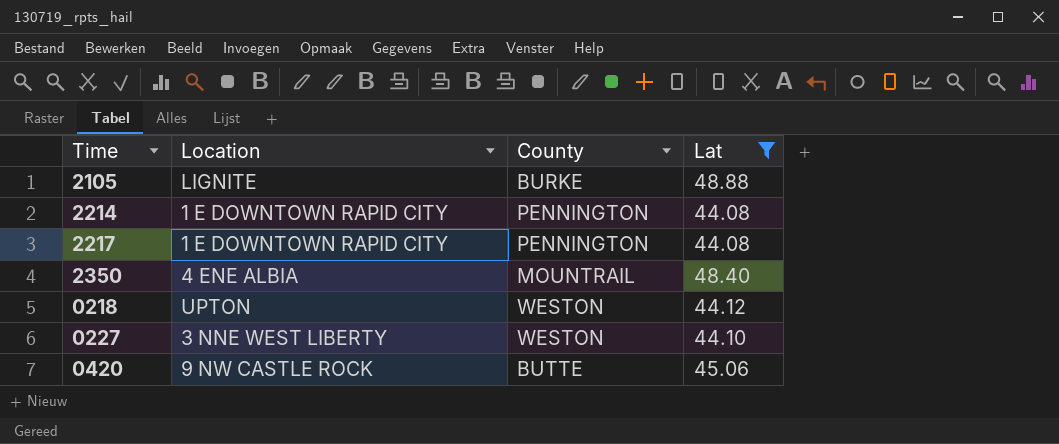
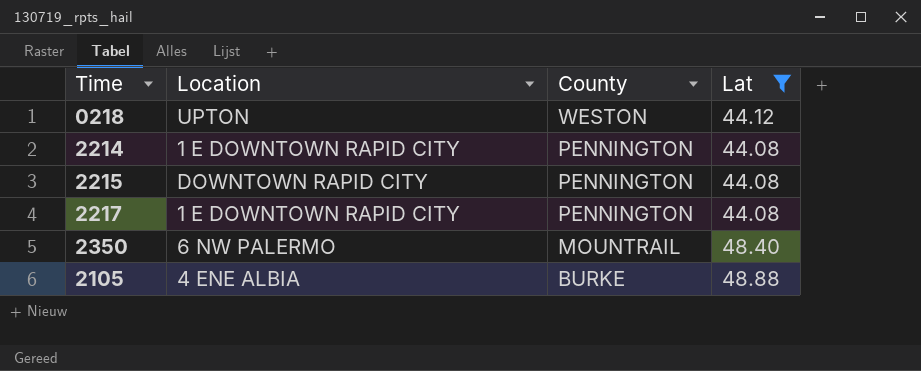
row order: none -> County descending
row 0227: 3 NNE WEST LIBERTY | WESTON | 44.10 -> none
row 0420: 9 NW CASTLE ROCK | BUTTE | 45.06 -> none
row 2215: none -> DOWNTOWN RAPID CITY | PENNINGTON | 44.08
2350 | Location: 4 ENE ALBIA -> 6 NW PALERMO
2105 | Location: LIGNITE -> 4 ENE ALBIA

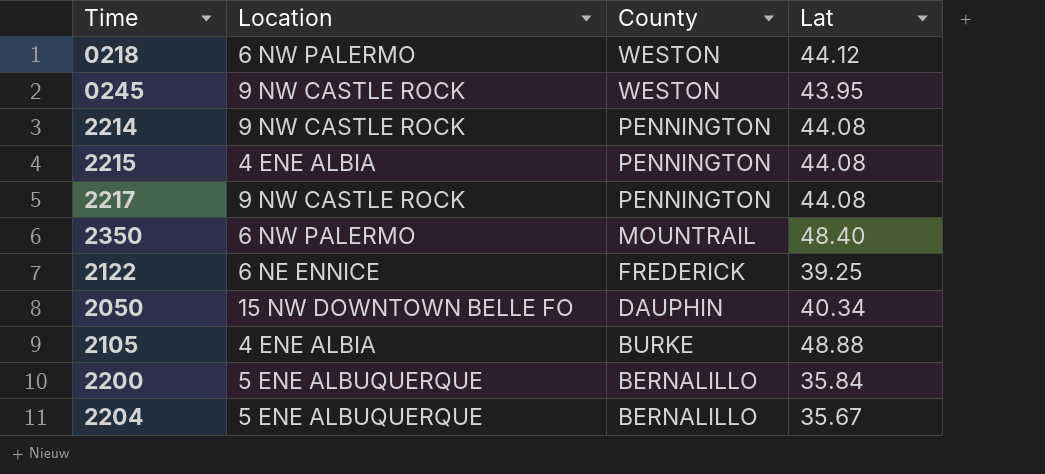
filter: Lat >= 44.08 -> none
0218 | Location: UPTON -> 6 NW PALERMO
2214 | Location: 1 E DOWNTOWN RAPID CITY -> 9 NW CASTLE ROCK
2215 | Location: DOWNTOWN RAPID CITY -> 4 ENE ALBIA
2217 | Location: 1 E DOWNTOWN RAPID CITY -> 9 NW CASTLE ROCK

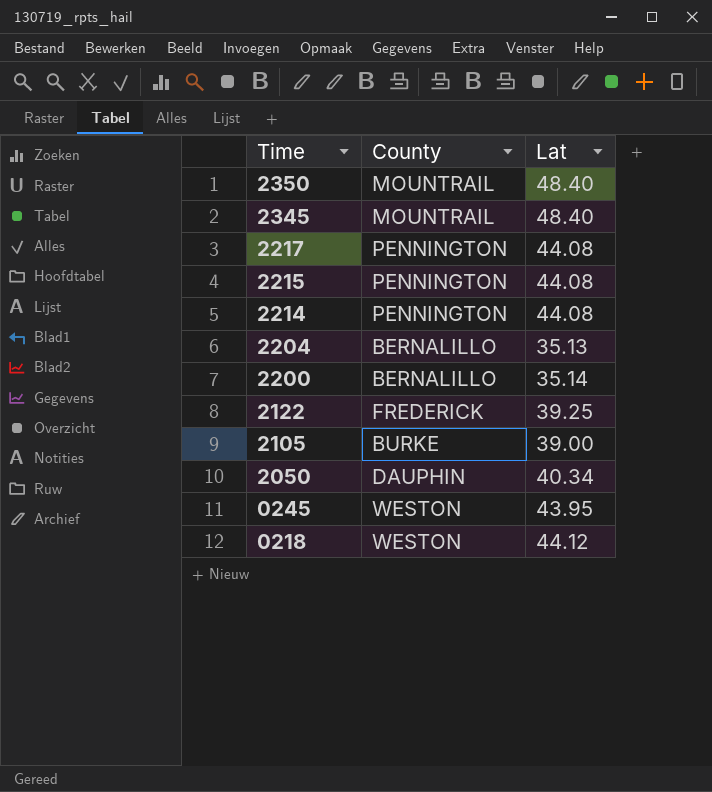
row order: County descending -> Time descending
column Location | position: 2 -> none
row 2345: none -> MOUNTRAIL | 48.40
2204 | Lat: 35.67 -> 35.13
2200 | Lat: 35.84 -> 35.14
2105 | Lat: 48.88 -> 39.00

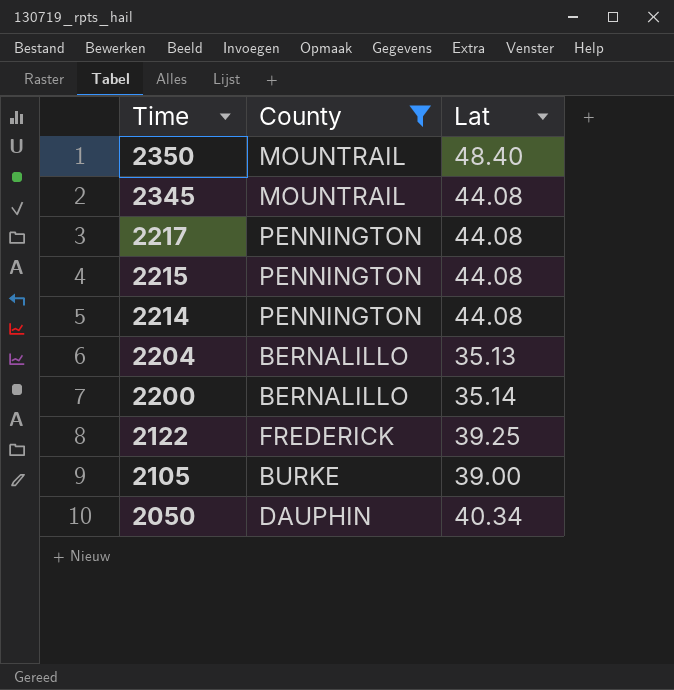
filter: none -> County != WESTON
2345 | Lat: 48.40 -> 44.08

